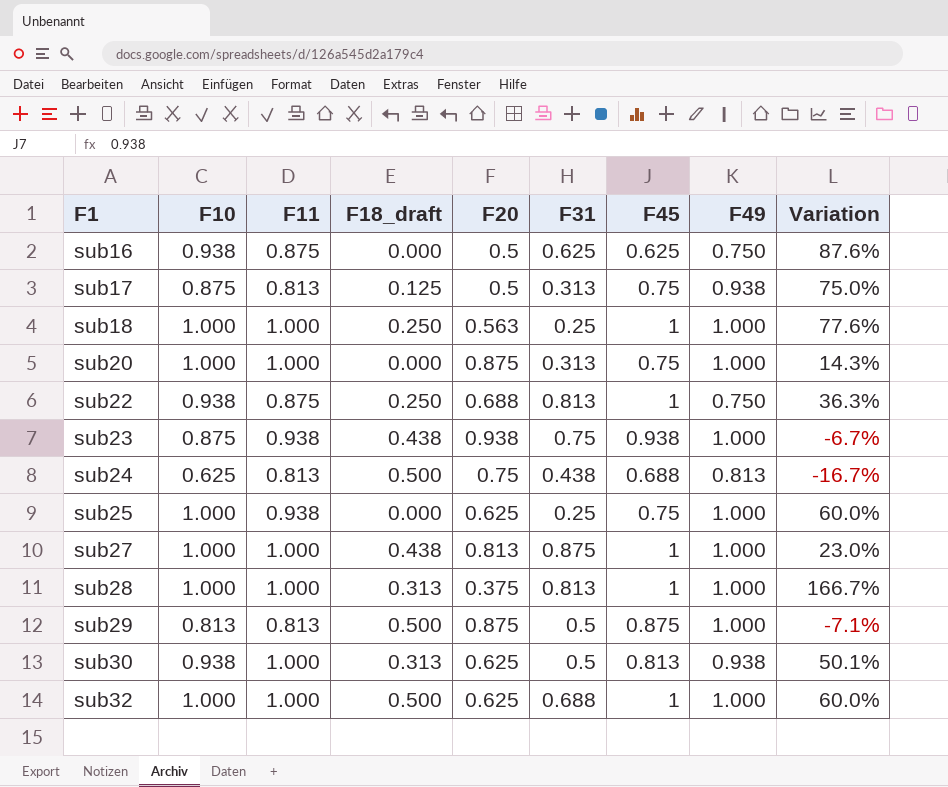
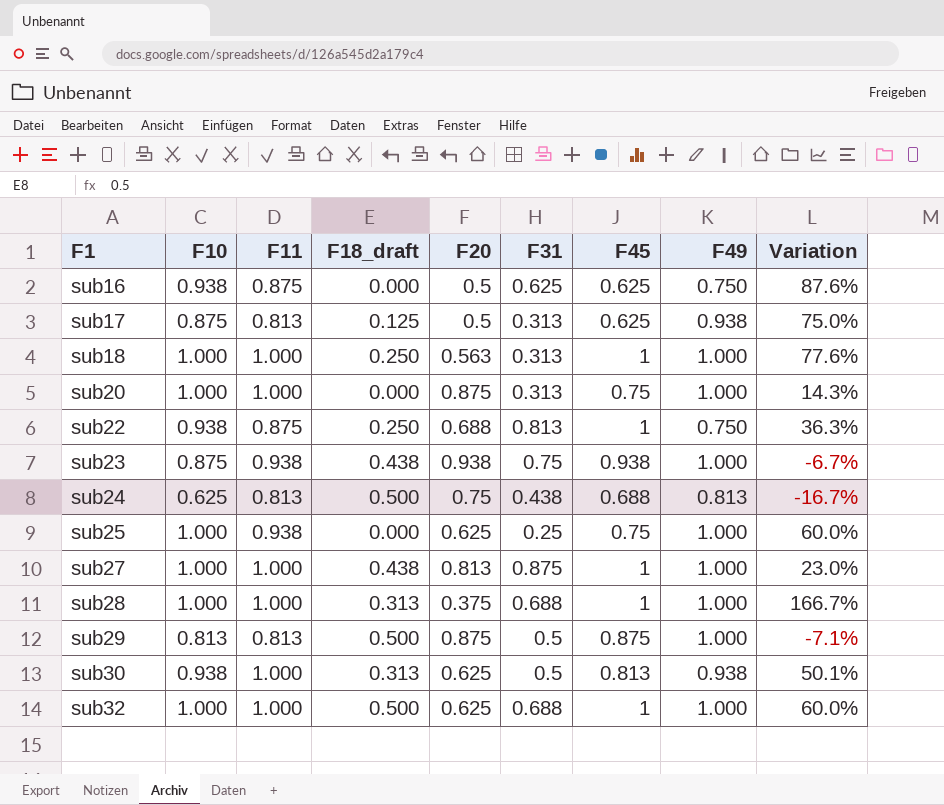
sub17 | F45: 0.75 -> 0.625
sub18 | F31: 0.25 -> 0.313
sub28 | F31: 0.813 -> 0.688

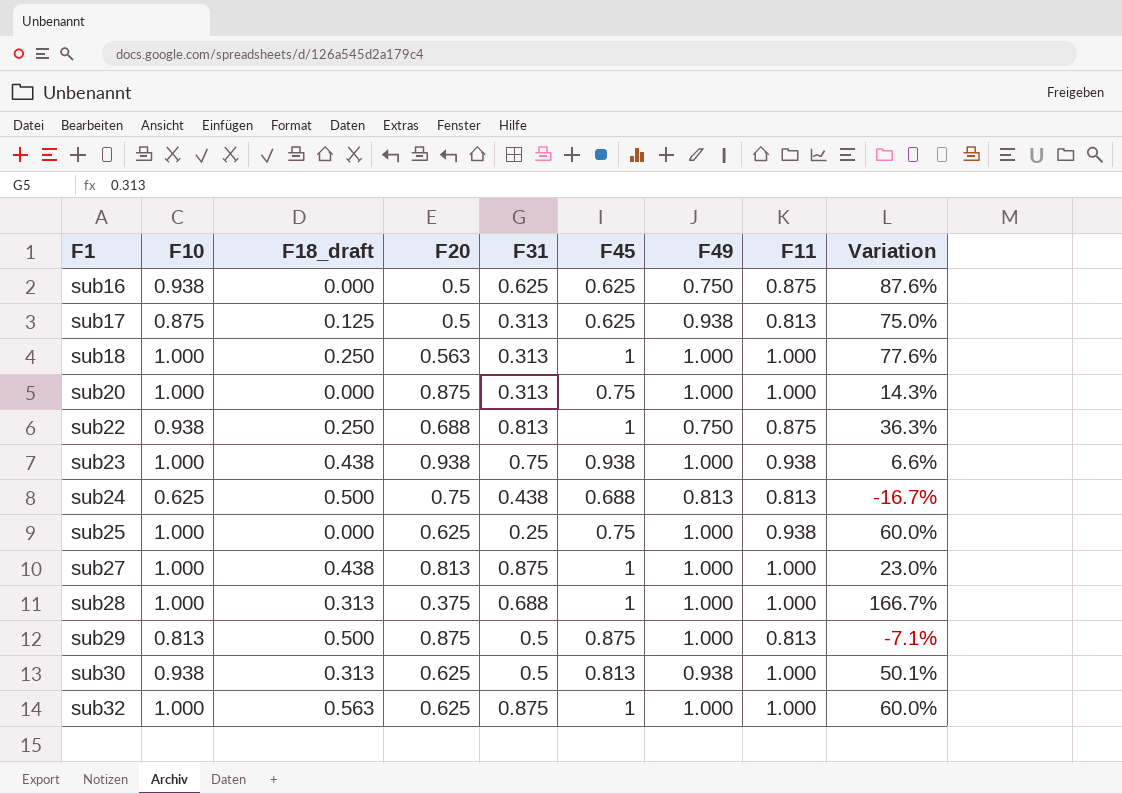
column F11 | position: 3 -> 8
sub23 | F10: 0.875 -> 1.000
sub23 | Variation: -6.7% -> 6.6%
sub32 | F18_draft: 0.500 -> 0.563
sub32 | F31: 0.688 -> 0.875

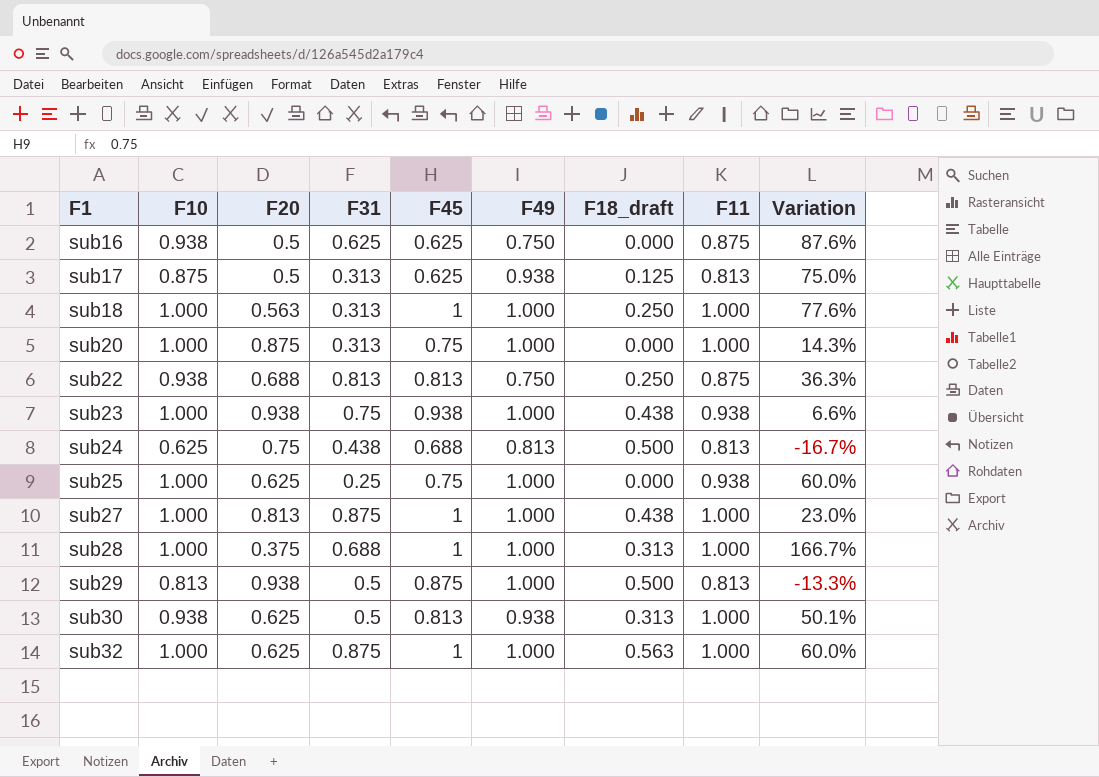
column F18_draft | position: 3 -> 7
sub22 | F45: 1 -> 0.813
sub29 | F20: 0.875 -> 0.938
sub29 | Variation: -7.1% -> -13.3%

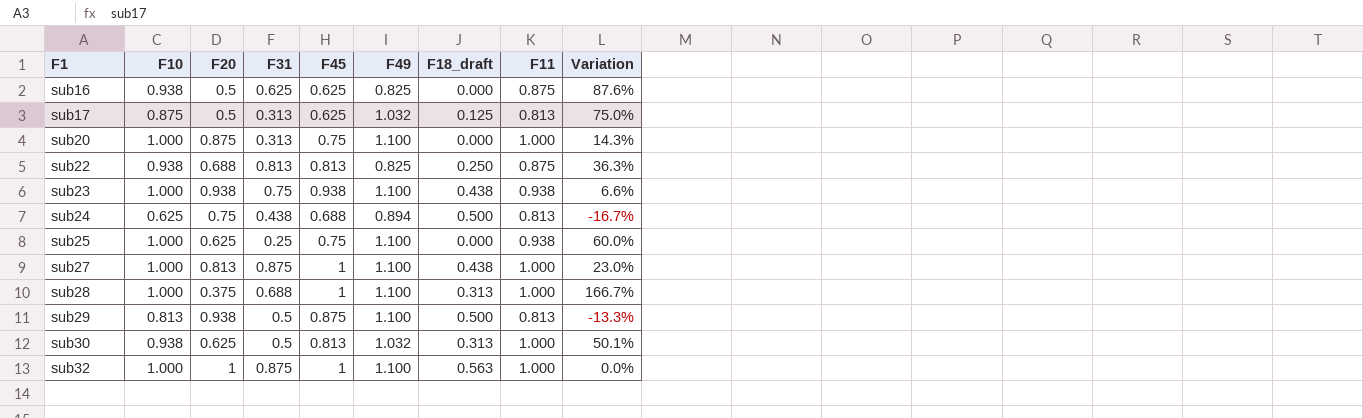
row sub18: 1.000 | 0.563 | 0.313 | 1 | 1.000 | 0.250 | 1.000 | 77.6% -> none
sub16 | F49: 0.750 -> 0.825
sub17 | F49: 0.938 -> 1.032
sub20 | F49: 1.000 -> 1.100
sub22 | F49: 0.750 -> 0.825
sub23 | F49: 1.000 -> 1.100
sub24 | F49: 0.813 -> 0.894
sub25 | F49: 1.000 -> 1.100
sub27 | F49: 1.000 -> 1.100
sub28 | F49: 1.000 -> 1.100
sub29 | F49: 1.000 -> 1.100
sub30 | F49: 0.938 -> 1.032
sub32 | F20: 0.625 -> 1
sub32 | F49: 1.000 -> 1.100
sub32 | Variation: 60.0% -> 0.0%

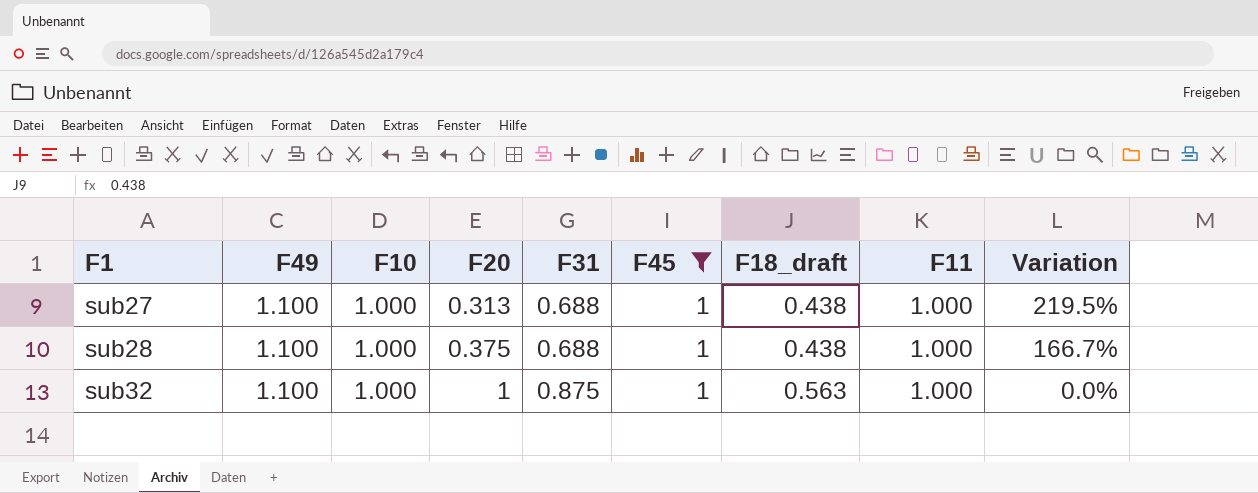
filter: none -> F45 = 1
column F49 | position: 6 -> 2
sub27 | F20: 0.813 -> 0.313
sub27 | F31: 0.875 -> 0.688
sub27 | Variation: 23.0% -> 219.5%
sub28 | F18_draft: 0.313 -> 0.438

